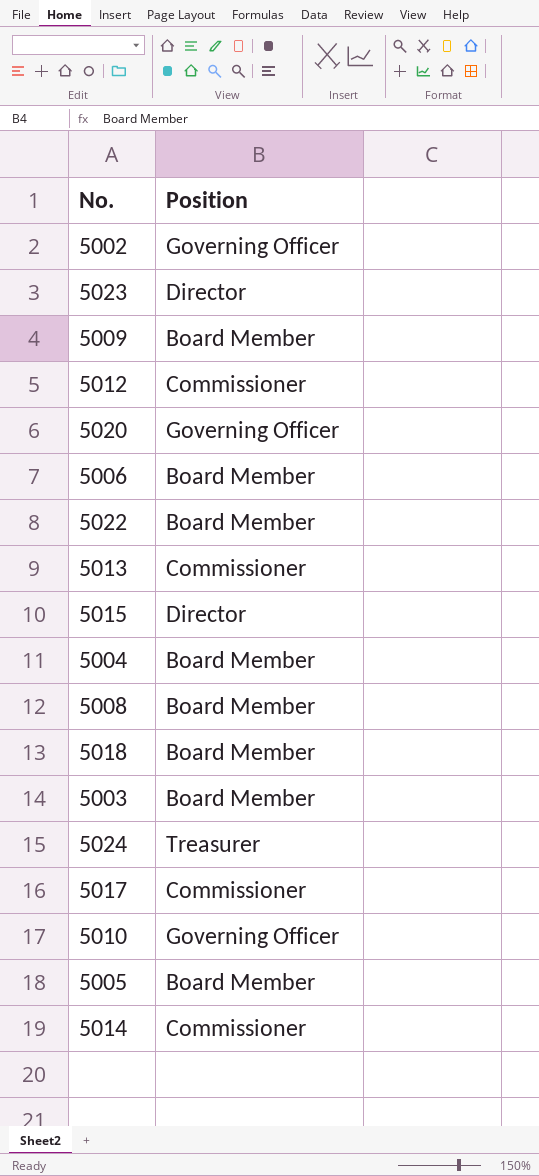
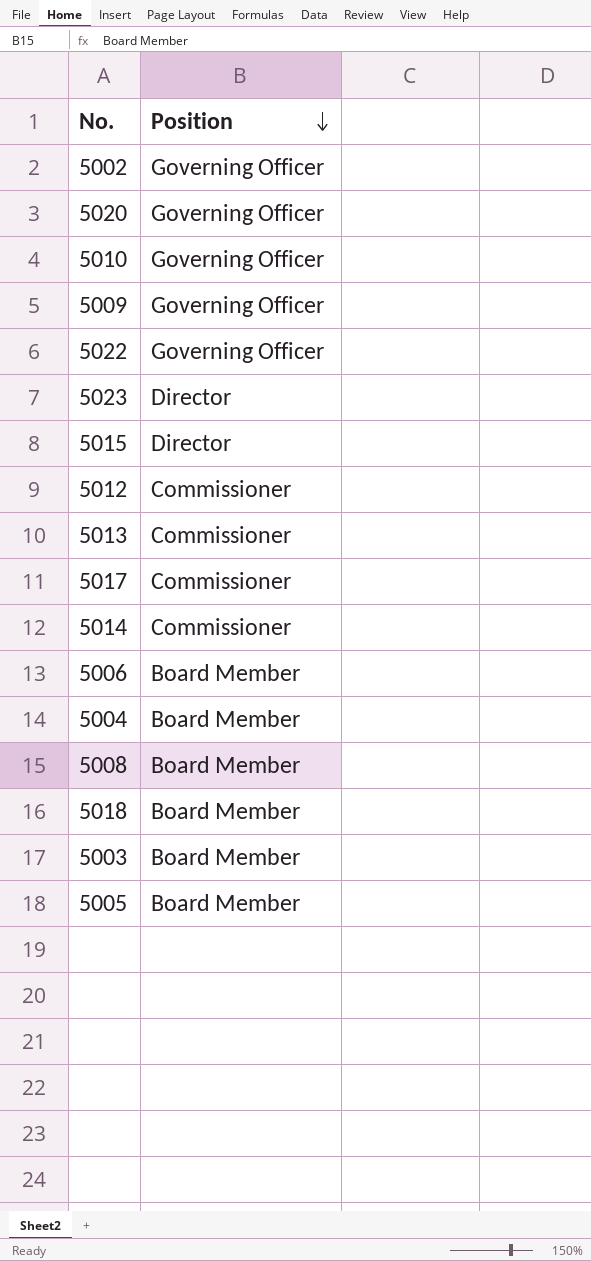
row order: none -> Position descending
row 5024: Treasurer -> none
5009 | Position: Board Member -> Governing Officer
5022 | Position: Board Member -> Governing Officer

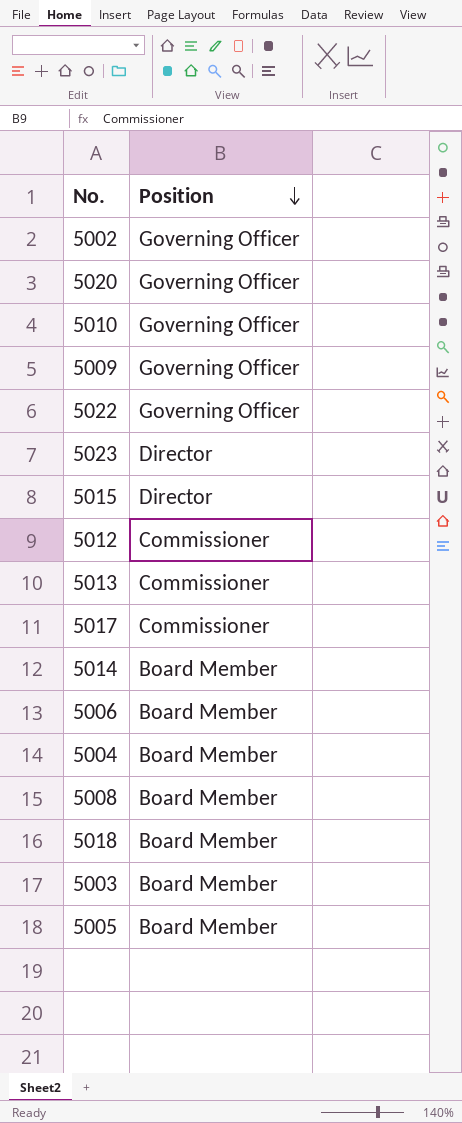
5014 | Position: Commissioner -> Board Member

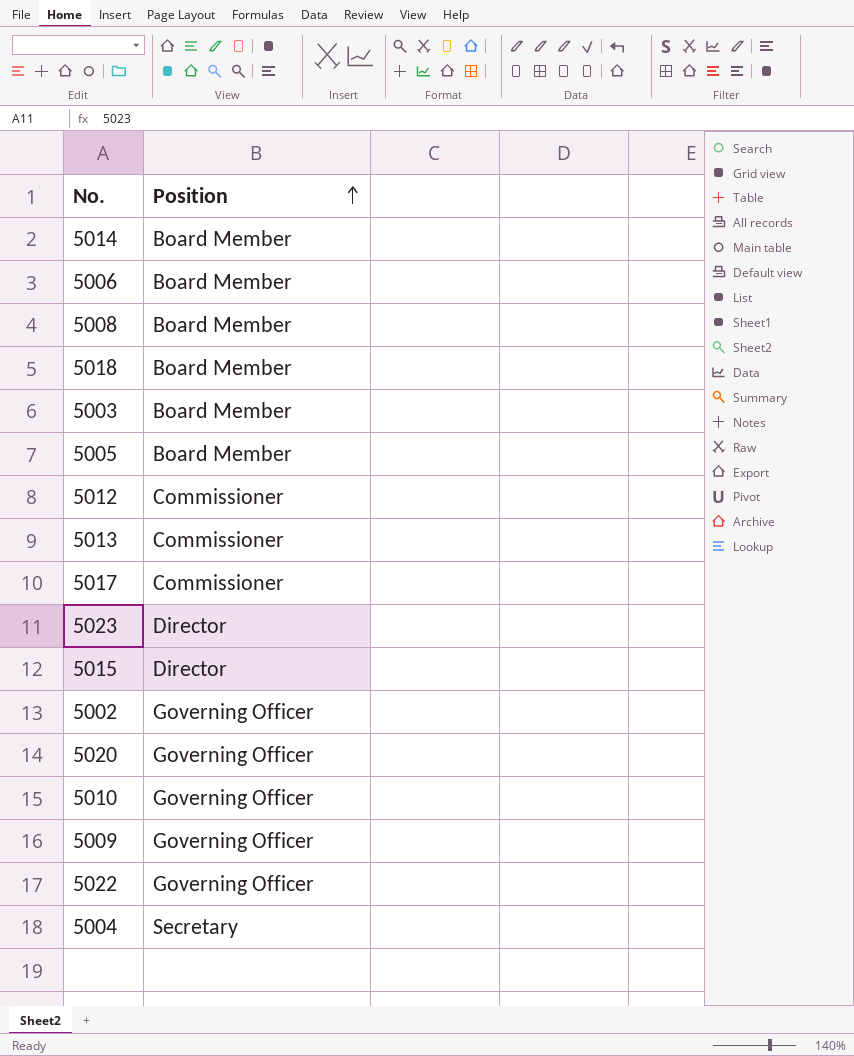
row order: Position descending -> Position ascending
5004 | Position: Board Member -> Secretary

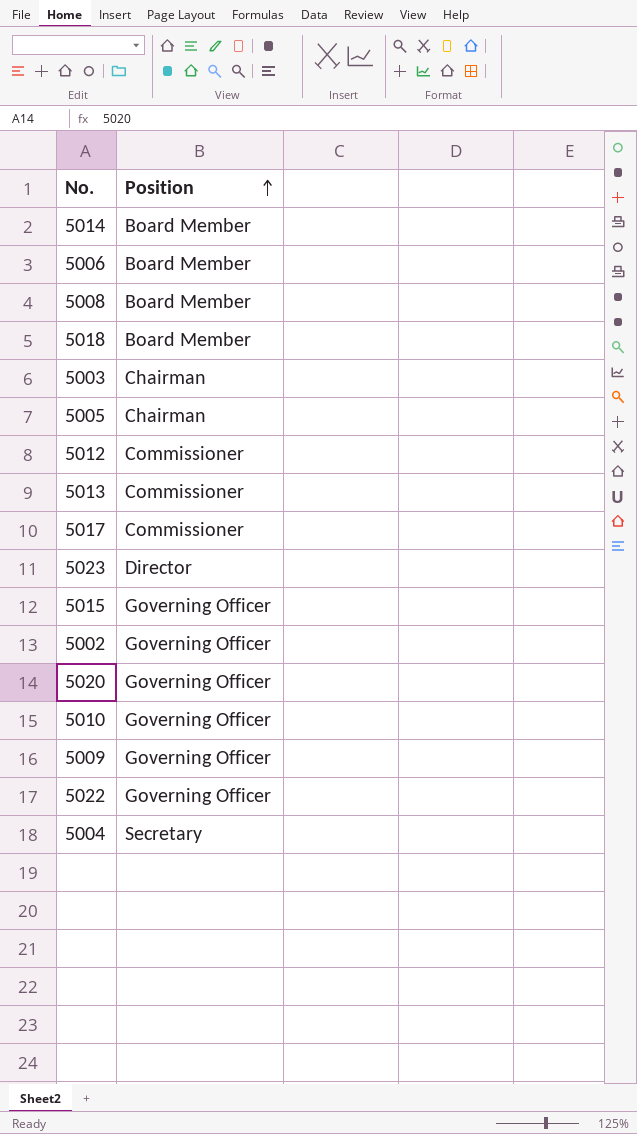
5003 | Position: Board Member -> Chairman
5005 | Position: Board Member -> Chairman
5015 | Position: Director -> Governing Officer

